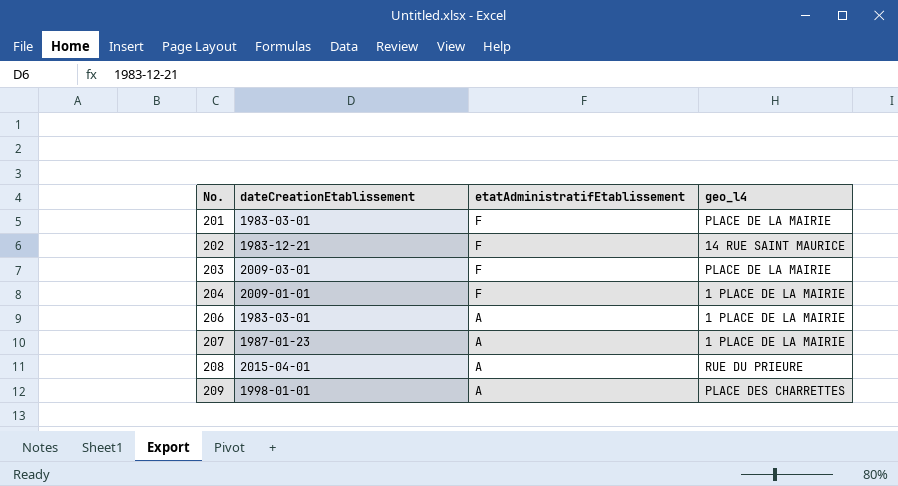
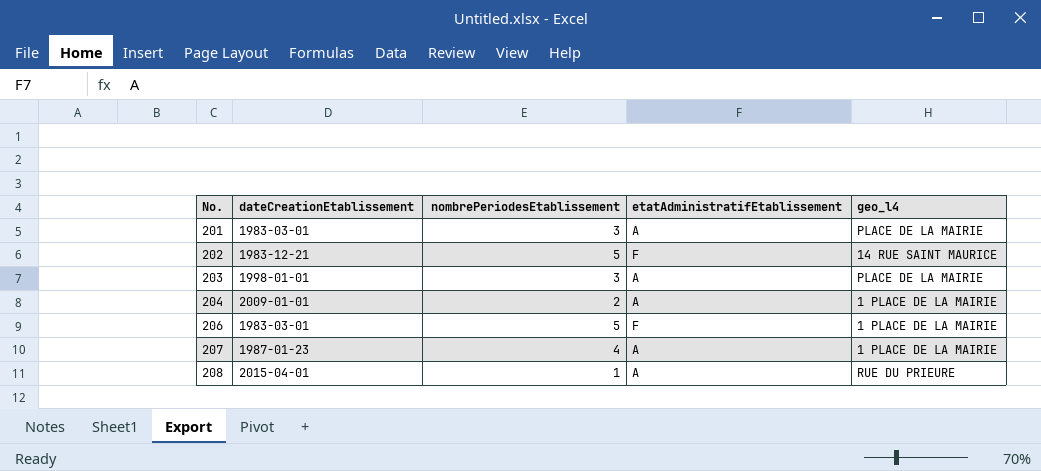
column nombrePeriodesEtablissement | position: none -> 3
row 209: 1998-01-01 | A | PLACE DES CHARRETTES -> none
201 | etatAdministratifEtablissement: F -> A
203 | dateCreationEtablissement: 2009-03-01 -> 1998-01-01
203 | etatAdministratifEtablissement: F -> A
204 | etatAdministratifEtablissement: F -> A
206 | etatAdministratifEtablissement: A -> F

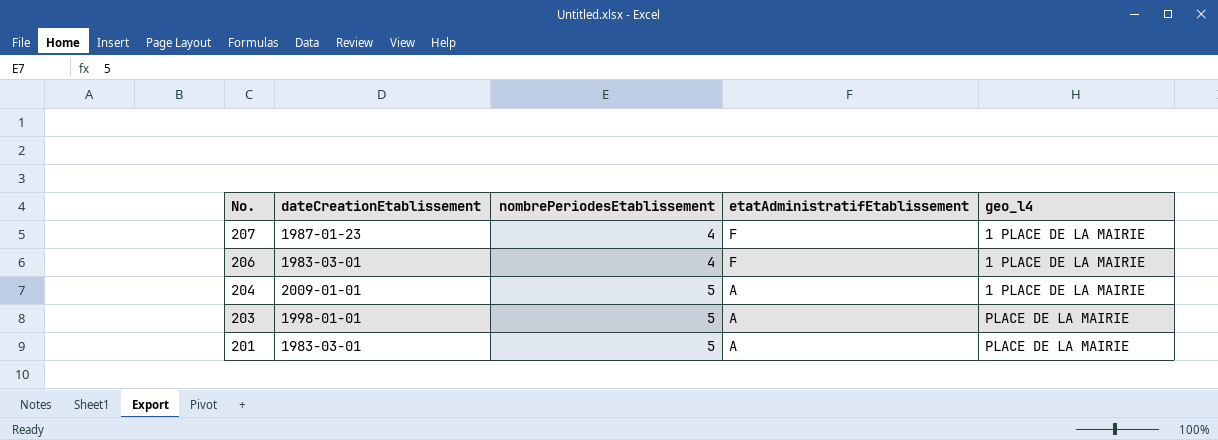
row order: No. ascending -> No. descending
row 202: 1983-12-21 | 5 | F | 14 RUE SAINT MAURICE -> none
row 208: 2015-04-01 | 1 | A | RUE DU PRIEURE -> none
207 | etatAdministratifEtablissement: A -> F
206 | nombrePeriodesEtablissement: 5 -> 4
204 | nombrePeriodesEtablissement: 2 -> 5
203 | nombrePeriodesEtablissement: 3 -> 5
201 | nombrePeriodesEtablissement: 3 -> 5

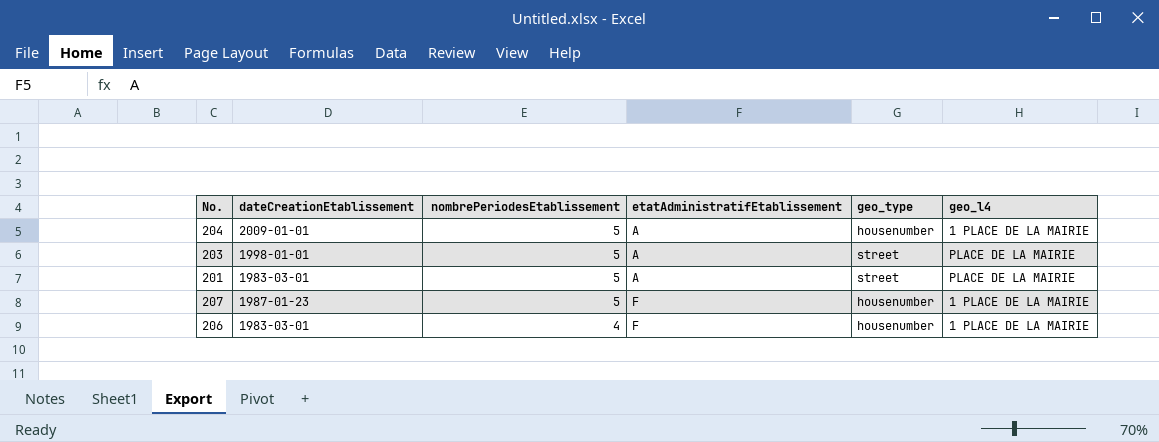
row order: No. descending -> nombrePeriodesEtablissement descending
column geo_type | position: none -> 5
207 | nombrePeriodesEtablissement: 4 -> 5

